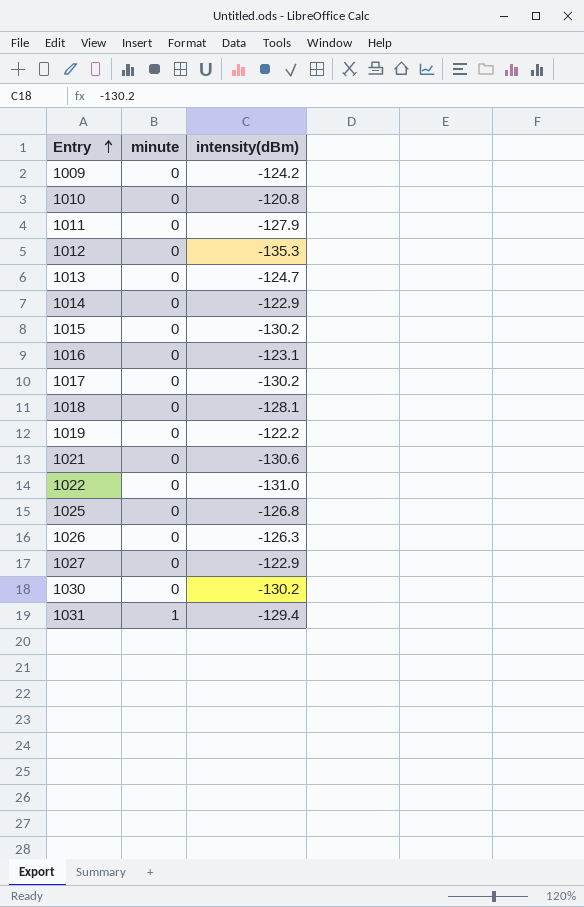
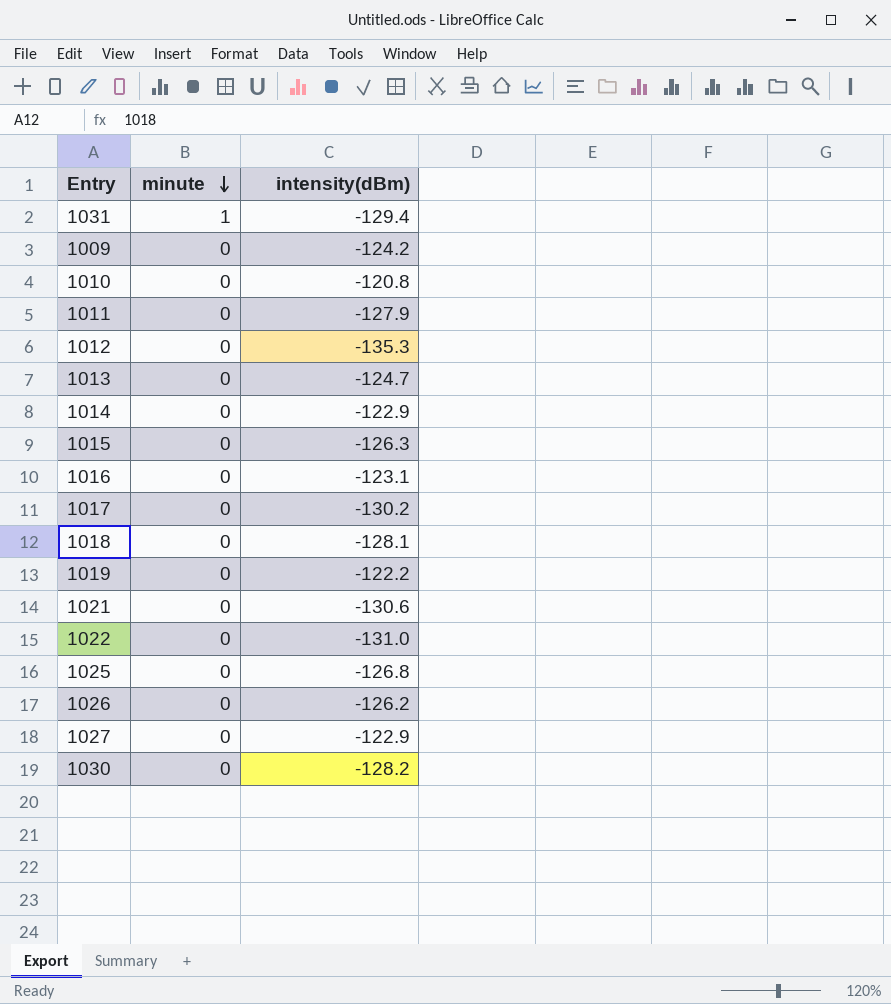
row order: Entry ascending -> minute descending
1015 | intensity(dBm): -130.2 -> -126.3
1026 | intensity(dBm): -126.3 -> -126.2
1030 | intensity(dBm): -130.2 -> -128.2

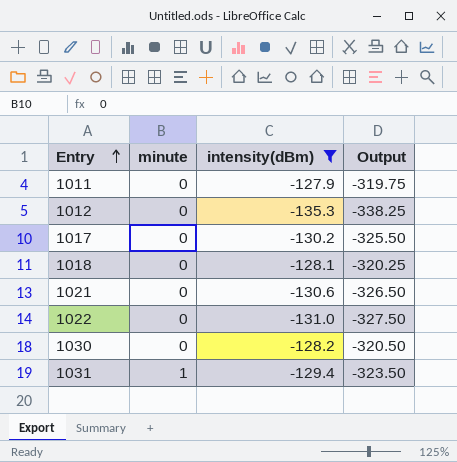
filter: none -> intensity(dBm) <= -127.9
row order: minute descending -> Entry ascending
column Output | formula: none -> [intensity(dBm)] * 2.5

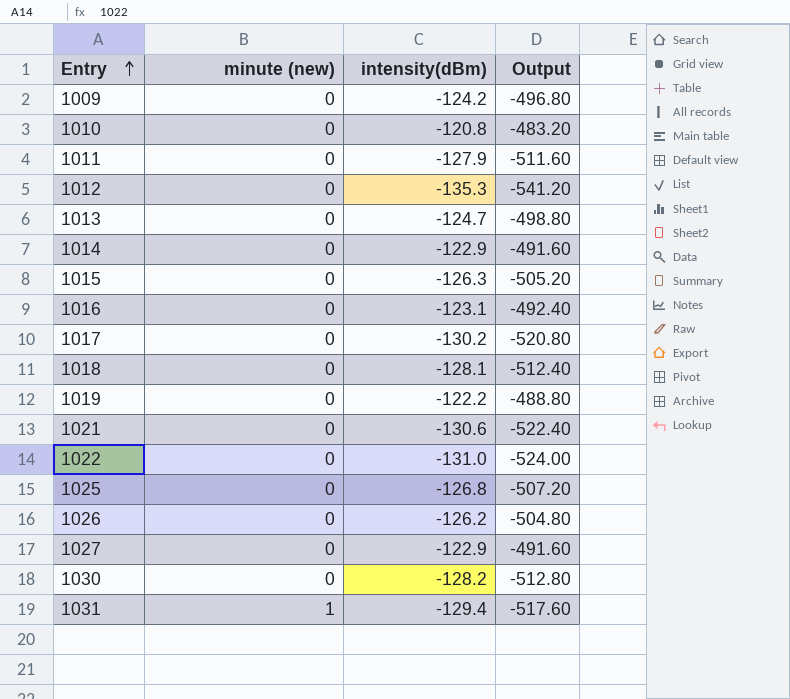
filter: intensity(dBm) <= -127.9 -> none
column name: minute -> minute (new)
column Output | formula: [intensity(dBm)] * 2.5 -> [intensity(dBm)] * 4

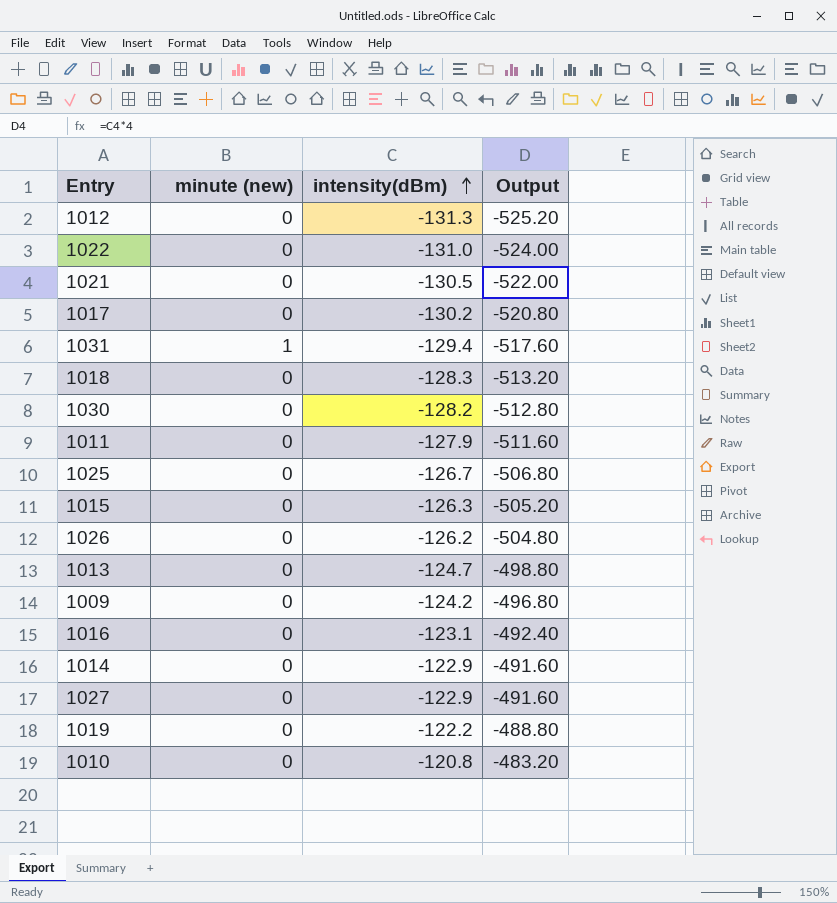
row order: Entry ascending -> intensity(dBm) ascending
1012 | intensity(dBm): -135.3 -> -131.3
1012 | Output: -541.20 -> -525.20
1021 | intensity(dBm): -130.6 -> -130.5
1021 | Output: -522.40 -> -522.00
1018 | intensity(dBm): -128.1 -> -128.3
1018 | Output: -512.40 -> -513.20
1025 | intensity(dBm): -126.8 -> -126.7
1025 | Output: -507.20 -> -506.80

